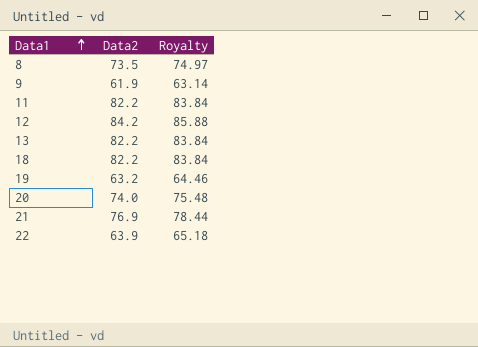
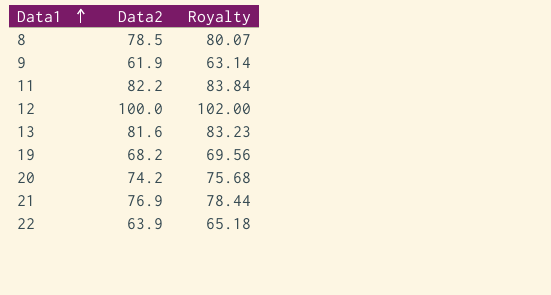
row 18: 82.2 | 83.84 -> none
8 | Data2: 73.5 -> 78.5
8 | Royalty: 74.97 -> 80.07
12 | Data2: 84.2 -> 100.0
12 | Royalty: 85.88 -> 102.00
13 | Data2: 82.2 -> 81.6
13 | Royalty: 83.84 -> 83.23
19 | Data2: 63.2 -> 68.2
19 | Royalty: 64.46 -> 69.56
20 | Data2: 74.0 -> 74.2
20 | Royalty: 75.48 -> 75.68

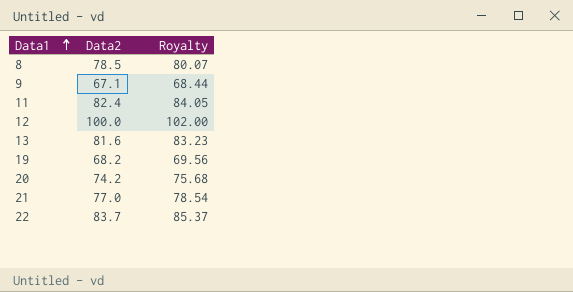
9 | Data2: 61.9 -> 67.1
9 | Royalty: 63.14 -> 68.44
11 | Data2: 82.2 -> 82.4
11 | Royalty: 83.84 -> 84.05
21 | Data2: 76.9 -> 77.0
21 | Royalty: 78.44 -> 78.54
22 | Data2: 63.9 -> 83.7
22 | Royalty: 65.18 -> 85.37

